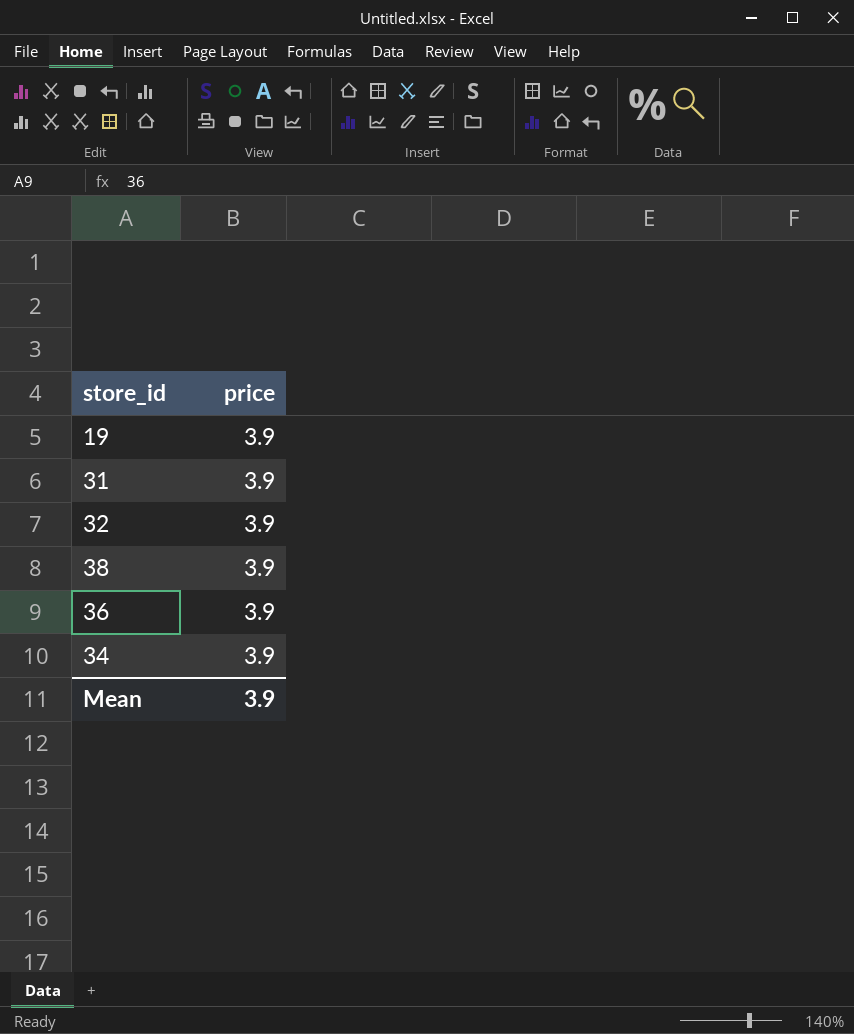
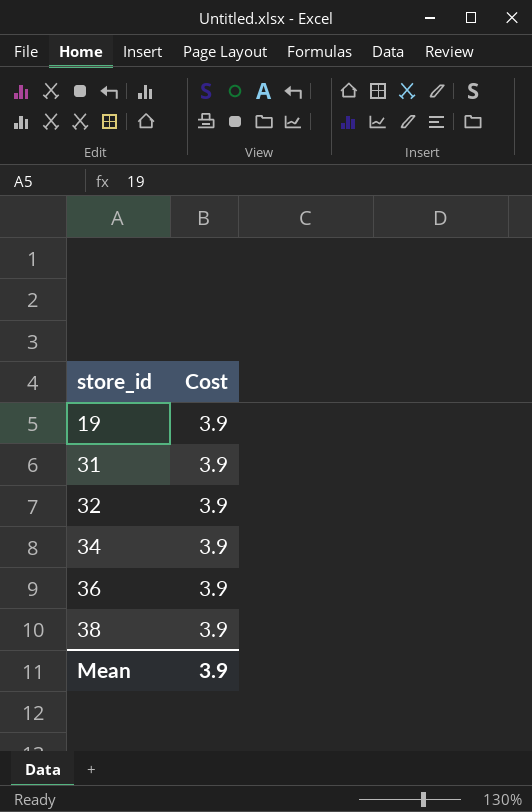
row order: none -> store_id ascending
column name: price -> Cost

